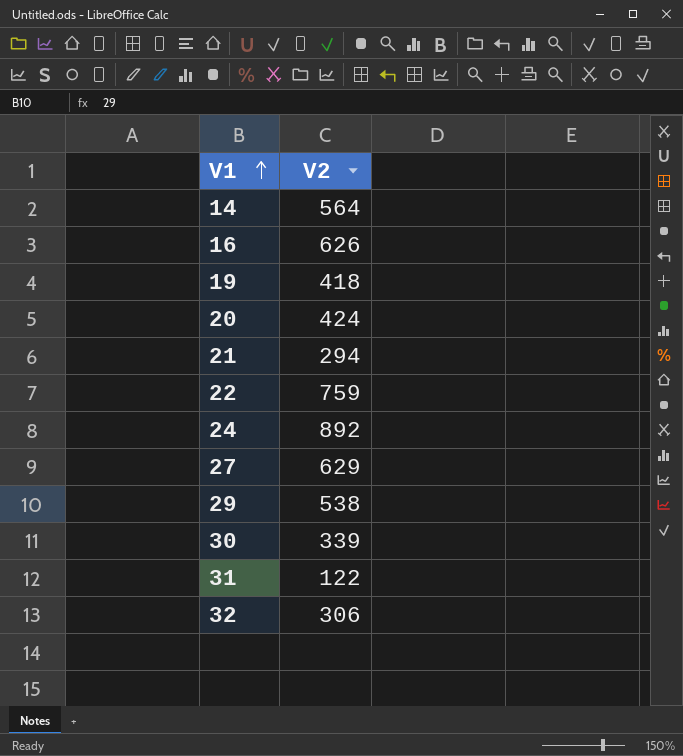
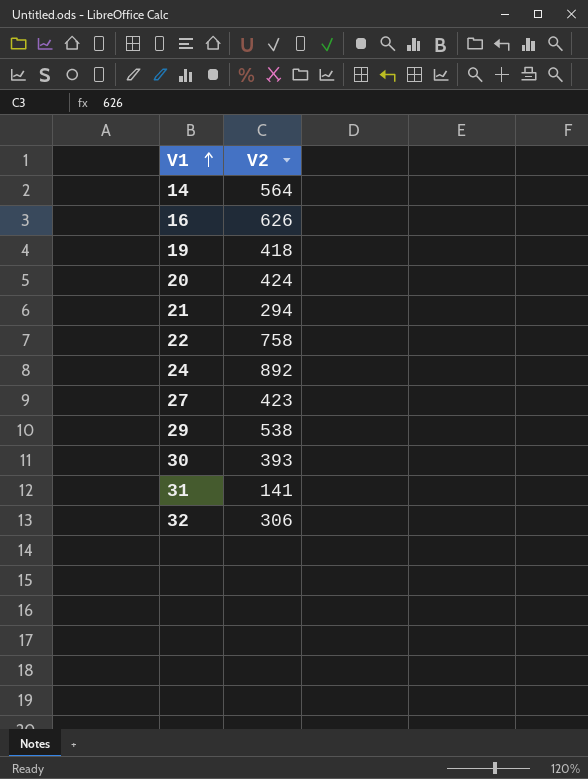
22 | V2: 759 -> 758
27 | V2: 629 -> 423
30 | V2: 339 -> 393
31 | V2: 122 -> 141

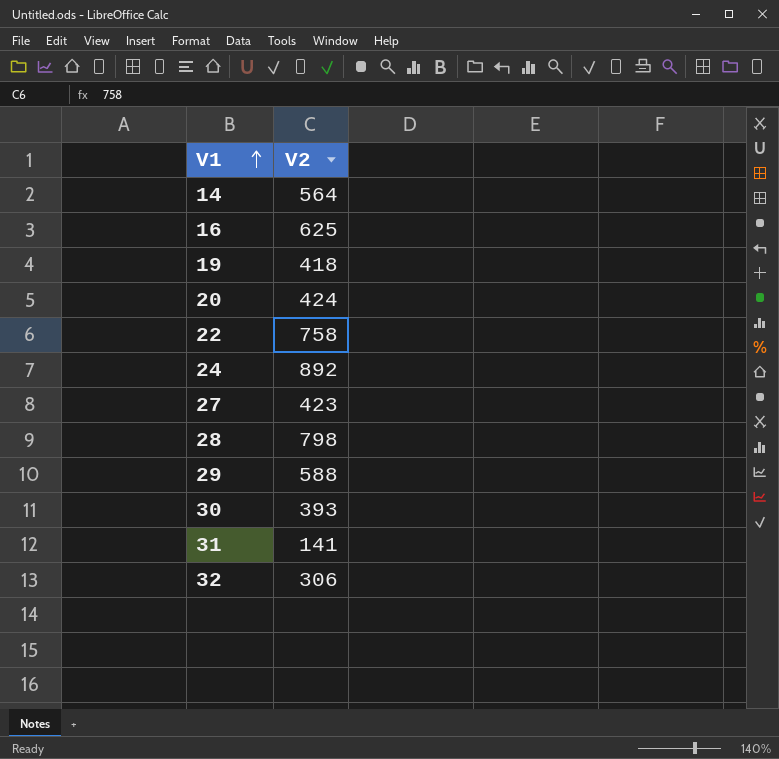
row 21: 294 -> none
16 | V2: 626 -> 625
row 28: none -> 798
29 | V2: 538 -> 588

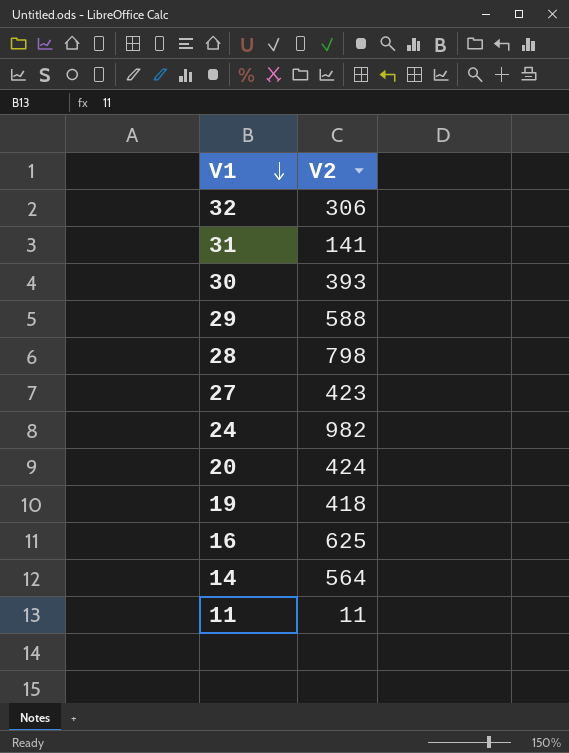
row order: V1 ascending -> V1 descending
row 22: 758 -> none
24 | V2: 892 -> 982
row 11: none -> 11

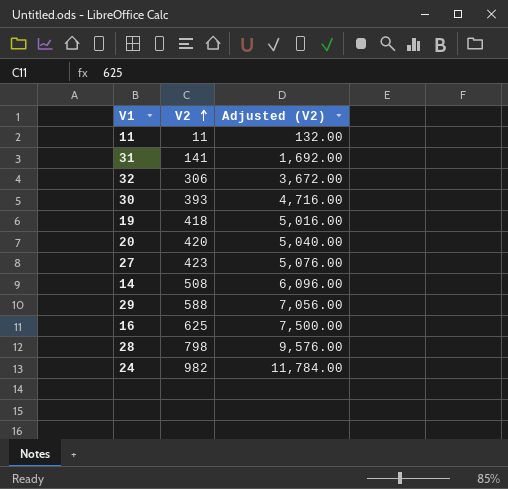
row order: V1 descending -> V2 ascending
column Adjusted (V2) | formula: none -> [V2] * 12
20 | V2: 424 -> 420
14 | V2: 564 -> 508

